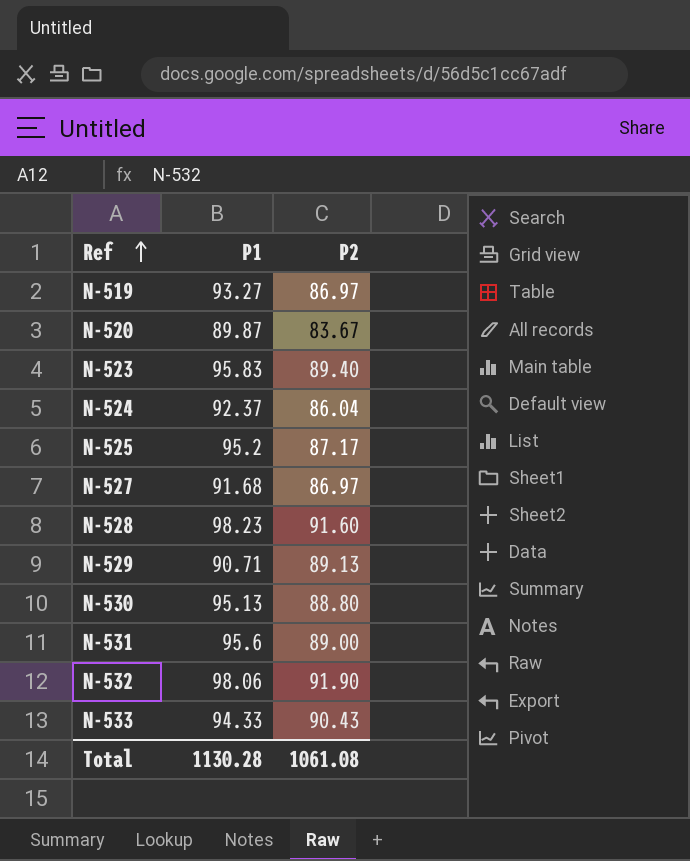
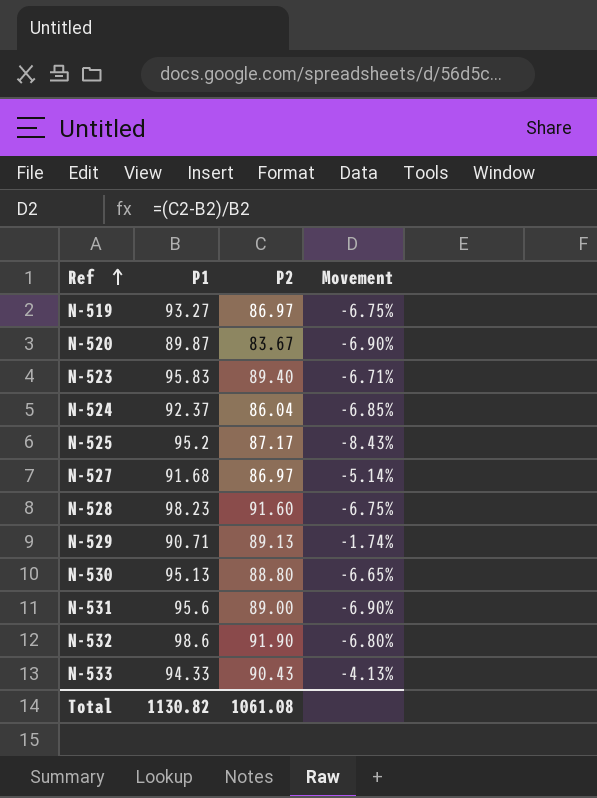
column Movement | formula: none -> ([P2] - [P1]) / [P1]
N-532 | P1: 98.06 -> 98.6
Total | P1: 1130.28 -> 1130.82

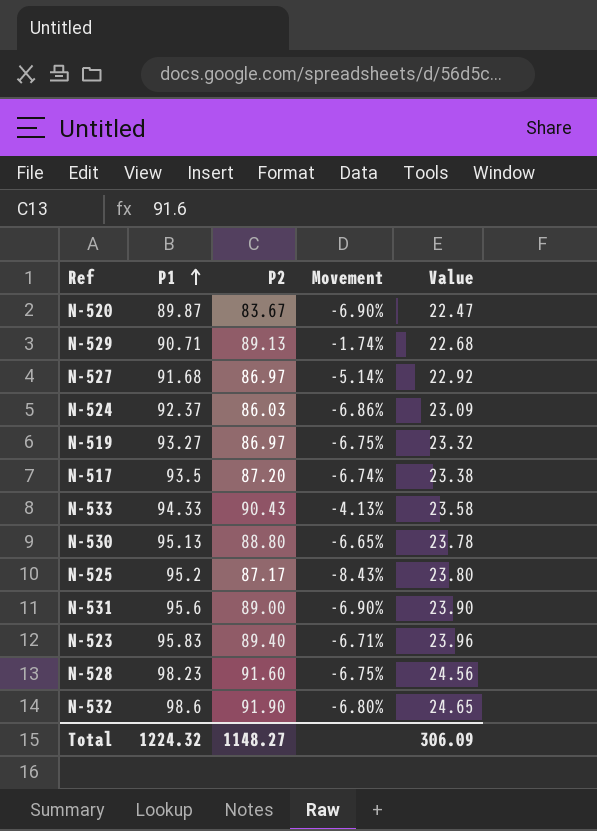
row order: Ref ascending -> P1 ascending
column Value | formula: none -> [P1] * 0.25
N-524 | P2: 86.04 -> 86.03
N-524 | Movement: -6.85% -> -6.86%
row N-517: none -> 93.5 | 87.20 | -6.74% | 23.38
Total | P1: 1130.82 -> 1224.32
Total | P2: 1061.08 -> 1148.27

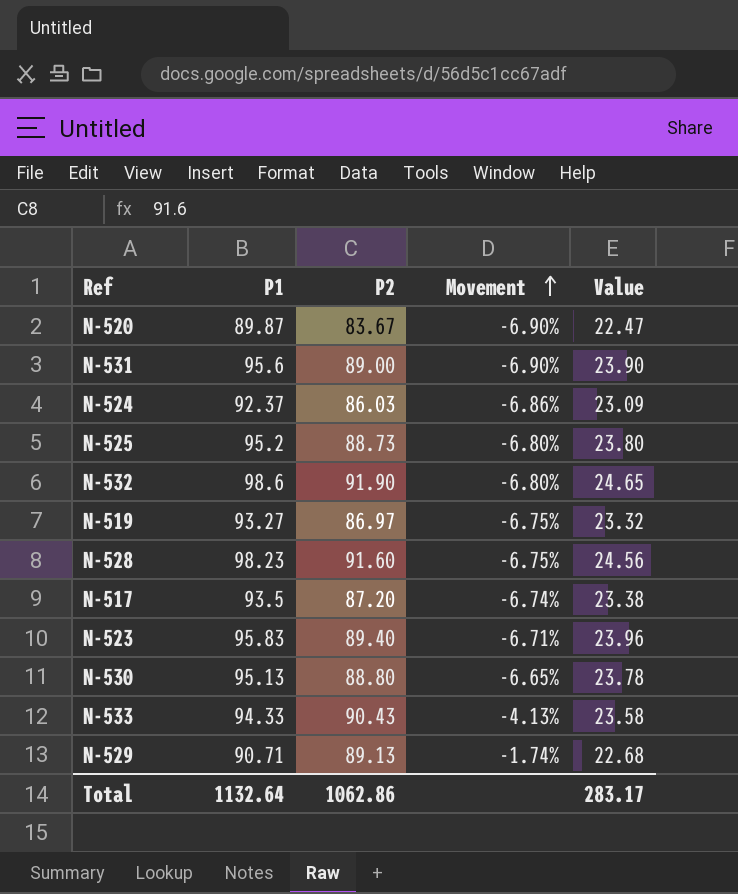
row order: P1 ascending -> Movement ascending
row N-527: 91.68 | 86.97 | -5.14% | 22.92 -> none
N-525 | P2: 87.17 -> 88.73
N-525 | Movement: -8.43% -> -6.80%
Total | P1: 1224.32 -> 1132.64
Total | P2: 1148.27 -> 1062.86
Total | Value: 306.09 -> 283.17

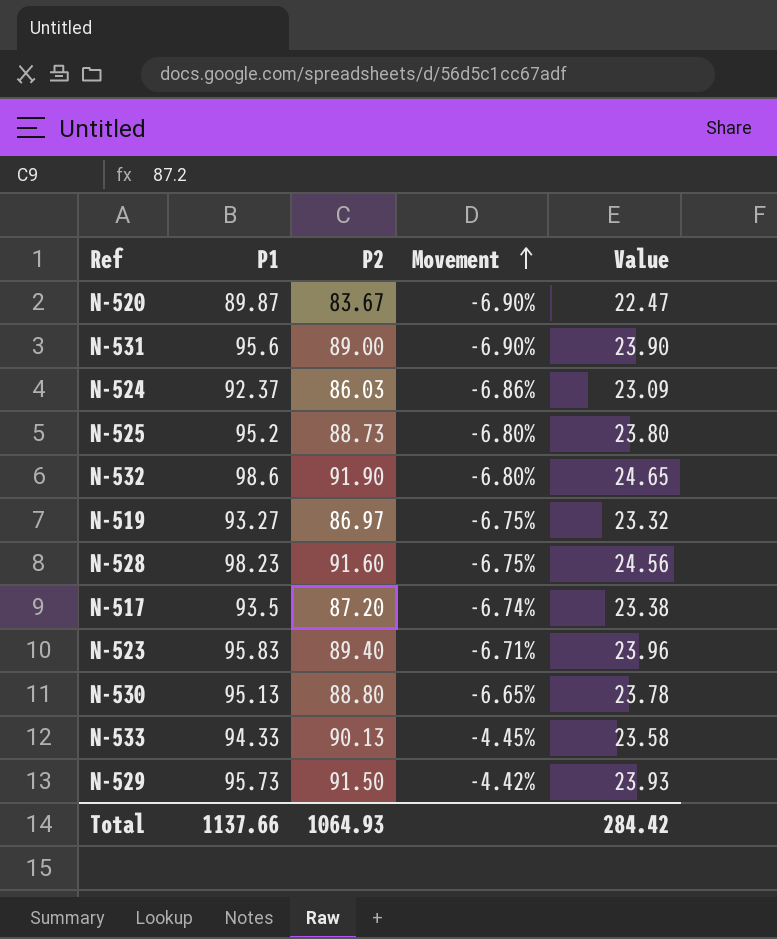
N-533 | P2: 90.43 -> 90.13
N-533 | Movement: -4.13% -> -4.45%
N-529 | P1: 90.71 -> 95.73
N-529 | P2: 89.13 -> 91.50
N-529 | Movement: -1.74% -> -4.42%
N-529 | Value: 22.68 -> 23.93
Total | P1: 1132.64 -> 1137.66
Total | P2: 1062.86 -> 1064.93
Total | Value: 283.17 -> 284.42

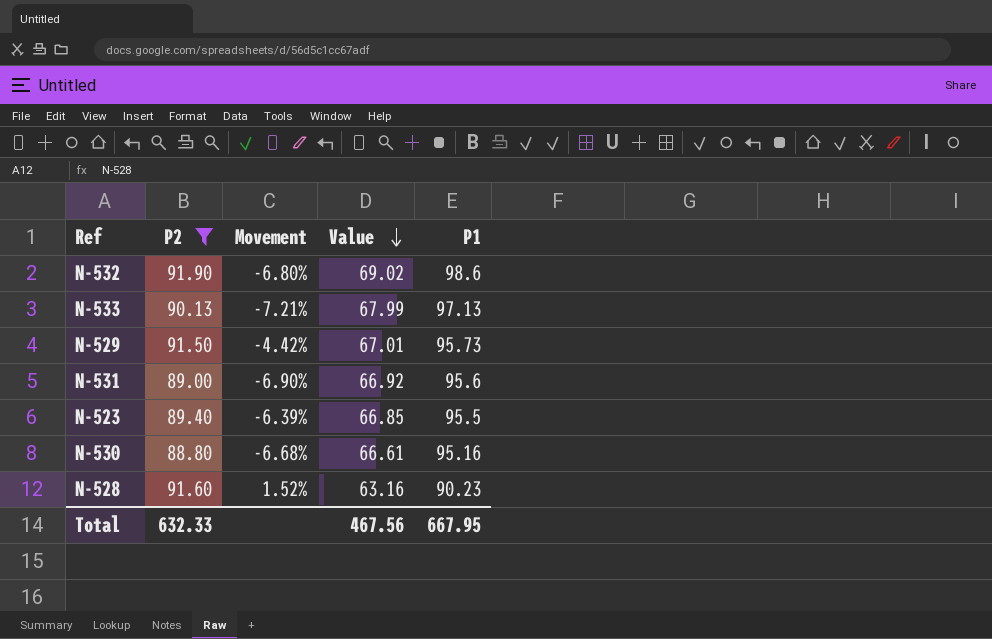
filter: none -> P2 >= 88.80
row order: Movement ascending -> Value descending
column Value | formula: [P1] * 0.25 -> [P1] * 0.7
column P1 | position: 2 -> 5
N-533 | Movement: -4.45% -> -7.21%
N-533 | P1: 94.33 -> 97.13
N-523 | Movement: -6.71% -> -6.39%
N-523 | P1: 95.83 -> 95.5
N-530 | Movement: -6.65% -> -6.68%
N-530 | P1: 95.13 -> 95.16
N-528 | Movement: -6.75% -> 1.52%
N-528 | P1: 98.23 -> 90.23
Total | P2: 1064.93 -> 632.33
Total | Value: 284.42 -> 467.56
Total | P1: 1137.66 -> 667.95

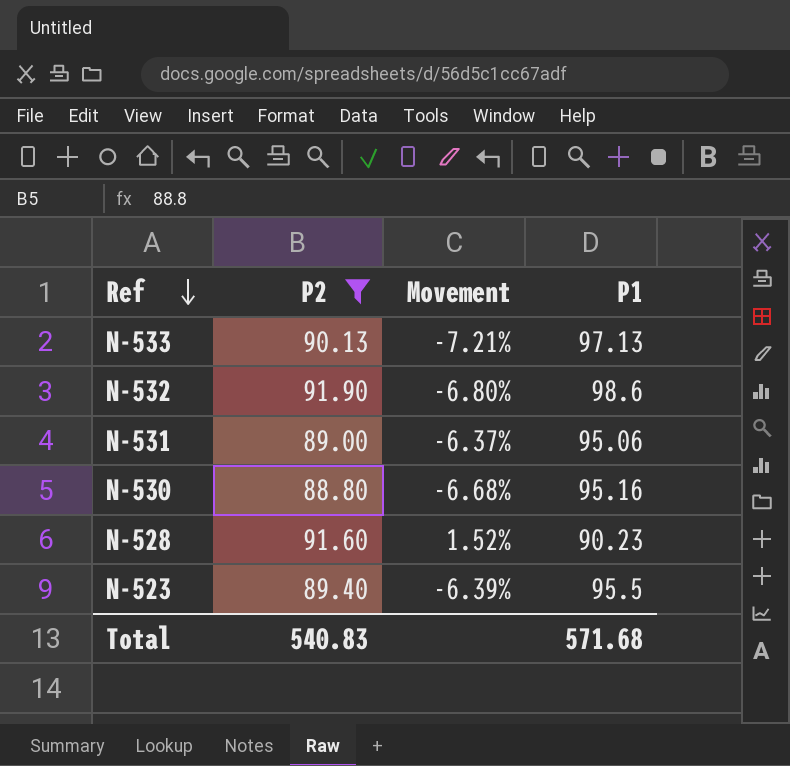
row order: Value descending -> Ref descending
column Value | formula: [P1] * 0.7 -> none
row N-529: 91.50 | -4.42% | 67.01 | 95.73 -> none
N-531 | Movement: -6.90% -> -6.37%
N-531 | P1: 95.6 -> 95.06
Total | P2: 632.33 -> 540.83
Total | P1: 667.95 -> 571.68

